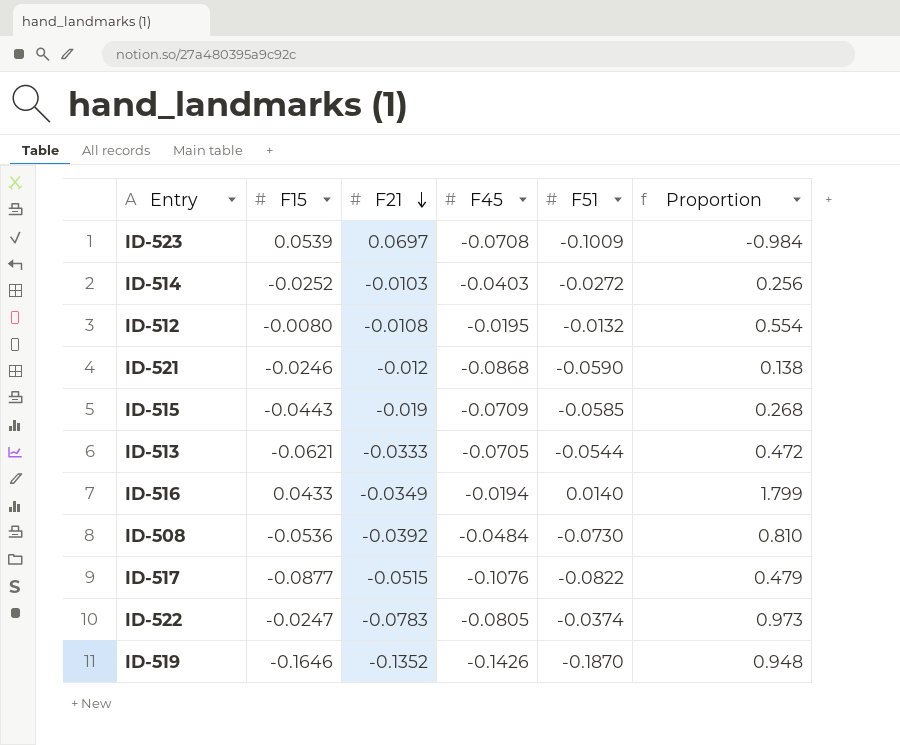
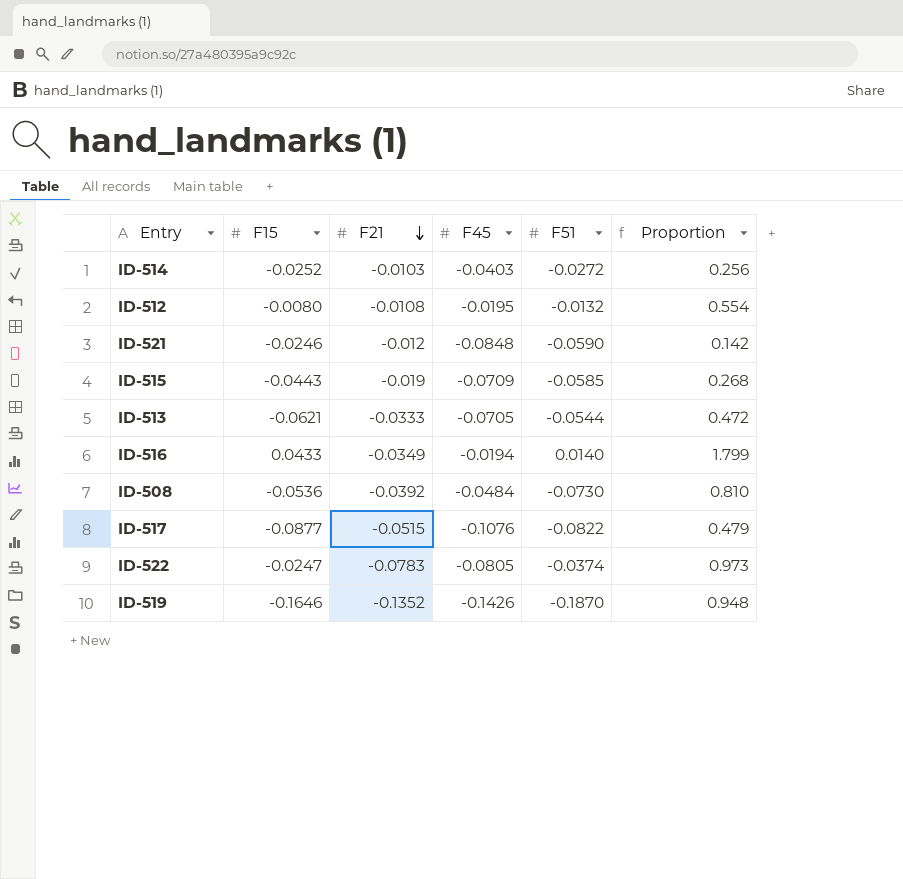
row ID-523: 0.0539 | 0.0697 | -0.0708 | -0.1009 | -0.984 -> none
ID-521 | F45: -0.0868 -> -0.0848
ID-521 | Proportion: 0.138 -> 0.142

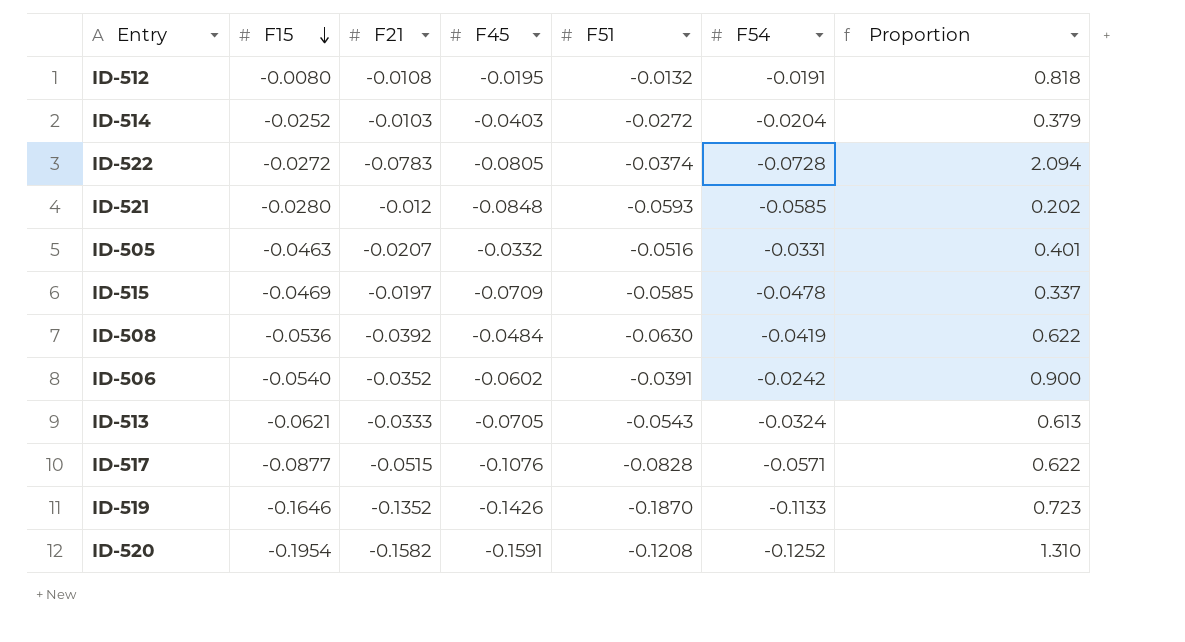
row order: F21 descending -> F15 descending
column F54 | position: none -> 6
column Proportion | formula: [F21] / [F45] -> [F21] / [F51]
row ID-516: 0.0433 | -0.0349 | -0.0194 | 0.0140 | 1.799 -> none
ID-522 | F15: -0.0247 -> -0.0272
ID-521 | F15: -0.0246 -> -0.0280
ID-521 | F51: -0.0590 -> -0.0593
row ID-505: none -> -0.0463 | -0.0207 | -0.0332 | -0.0516 | -0.0331 | 0.401
ID-515 | F15: -0.0443 -> -0.0469
ID-515 | F21: -0.019 -> -0.0197
ID-508 | F51: -0.0730 -> -0.0630
row ID-506: none -> -0.0540 | -0.0352 | -0.0602 | -0.0391 | -0.0242 | 0.900
ID-513 | F51: -0.0544 -> -0.0543
ID-517 | F51: -0.0822 -> -0.0828
row ID-520: none -> -0.1954 | -0.1582 | -0.1591 | -0.1208 | -0.1252 | 1.310

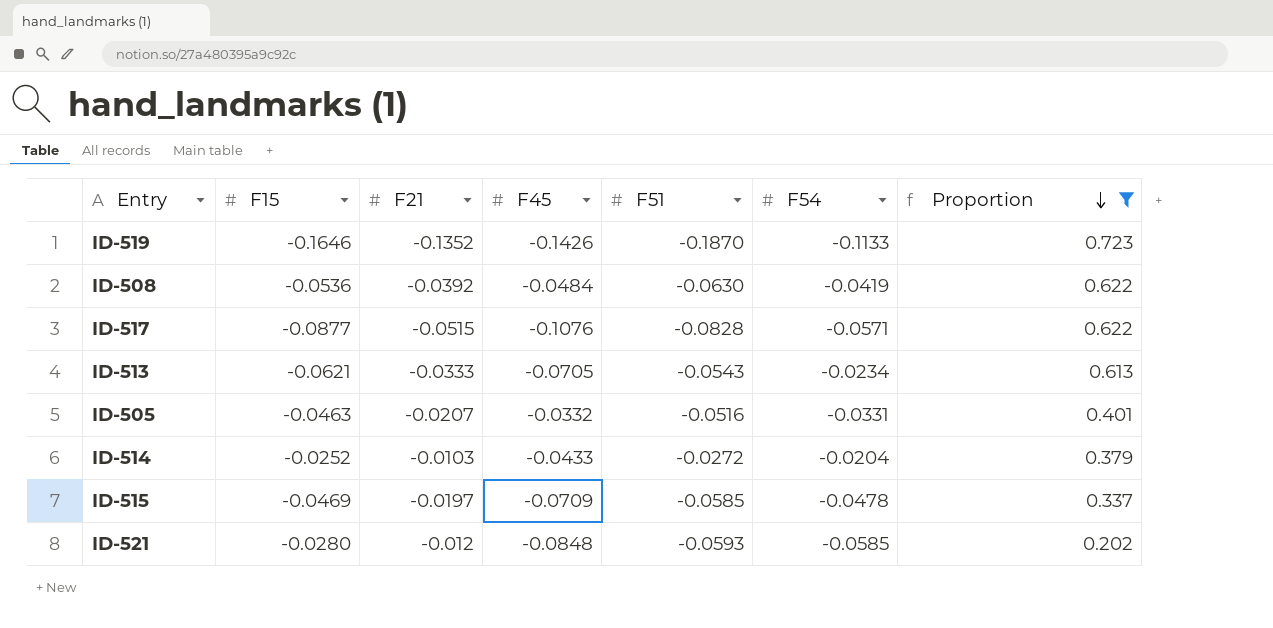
filter: none -> Proportion <= 0.723
row order: F15 descending -> Proportion descending
ID-513 | F54: -0.0324 -> -0.0234
ID-514 | F45: -0.0403 -> -0.0433

